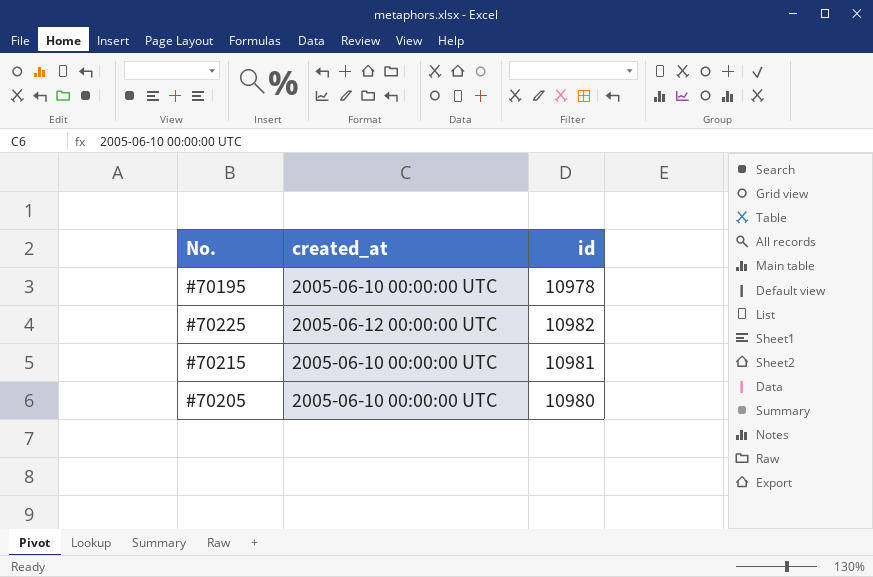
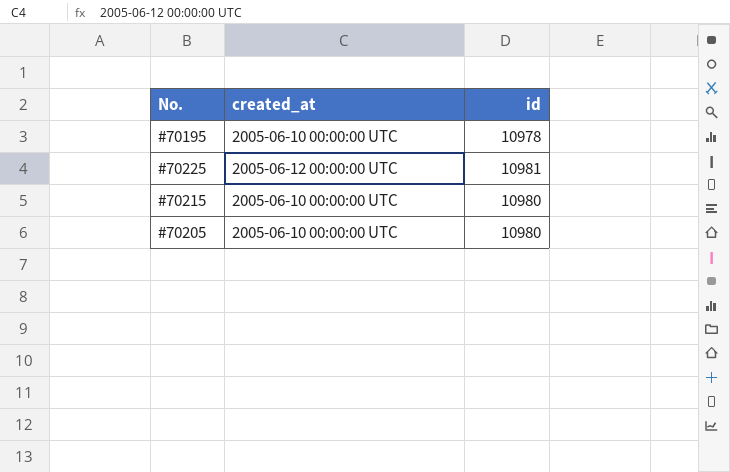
#70225 | id: 10982 -> 10981
#70215 | id: 10981 -> 10980

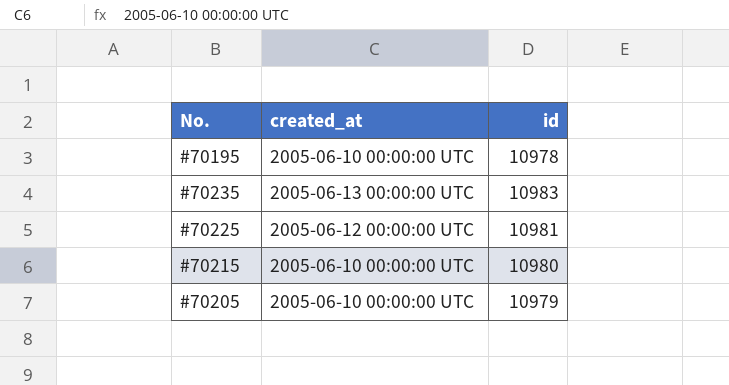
row #70235: none -> 2005-06-13 00:00:00 UTC | 10983
#70205 | id: 10980 -> 10979

